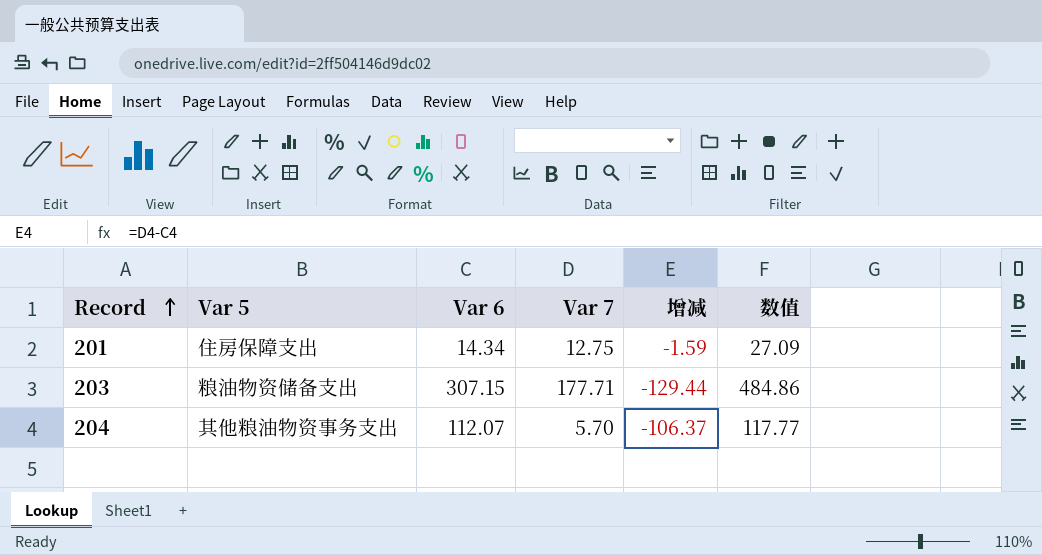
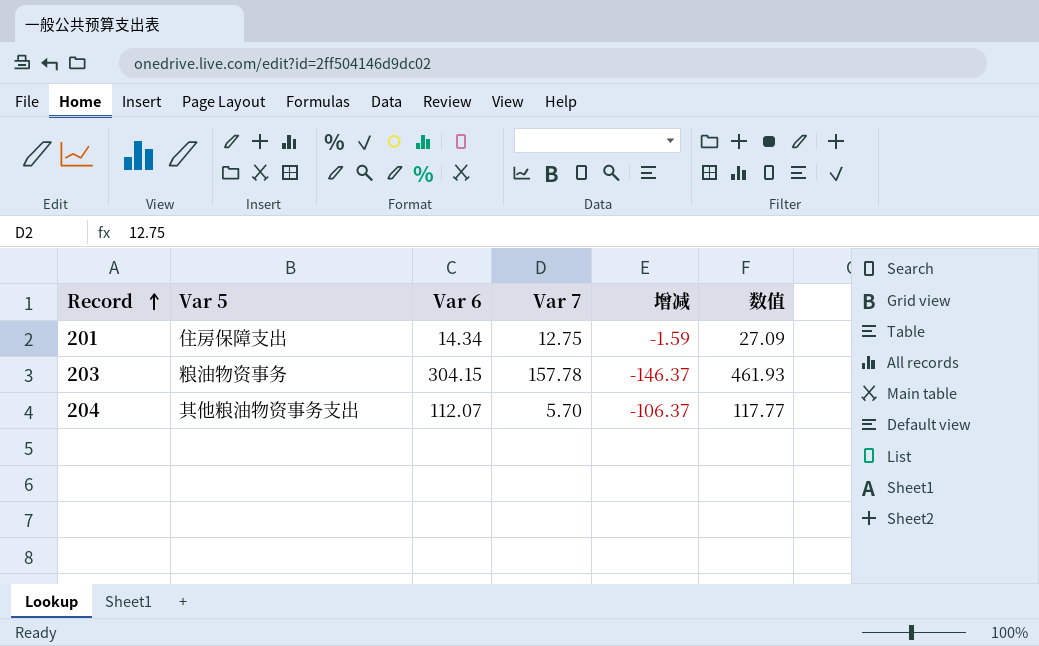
203 | Var 5: 粮油物资储备支出 -> 粮油物资事务
203 | Var 6: 307.15 -> 304.15
203 | Var 7: 177.71 -> 157.78
203 | 增减: -129.44 -> -146.37
203 | 数值: 484.86 -> 461.93

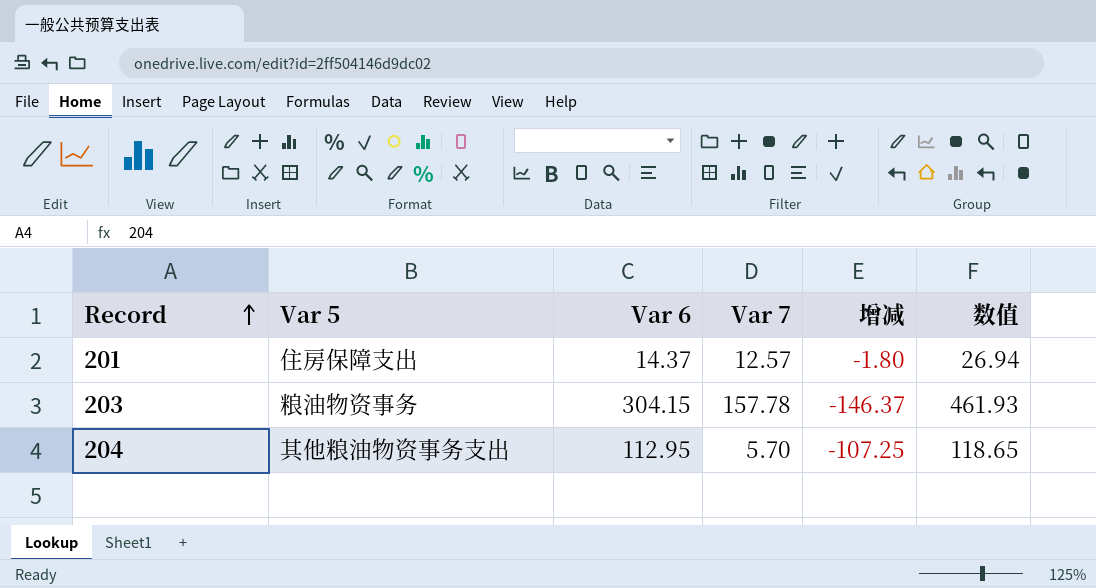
201 | Var 6: 14.34 -> 14.37
201 | Var 7: 12.75 -> 12.57
201 | 增减: -1.59 -> -1.80
201 | 数值: 27.09 -> 26.94
204 | Var 6: 112.07 -> 112.95
204 | 增减: -106.37 -> -107.25
204 | 数值: 117.77 -> 118.65

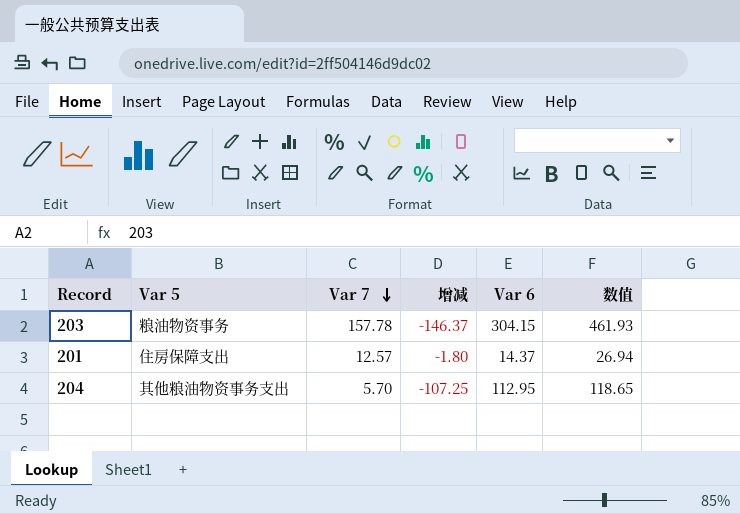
row order: Record ascending -> Var 7 descending
column Var 6 | position: 3 -> 5

